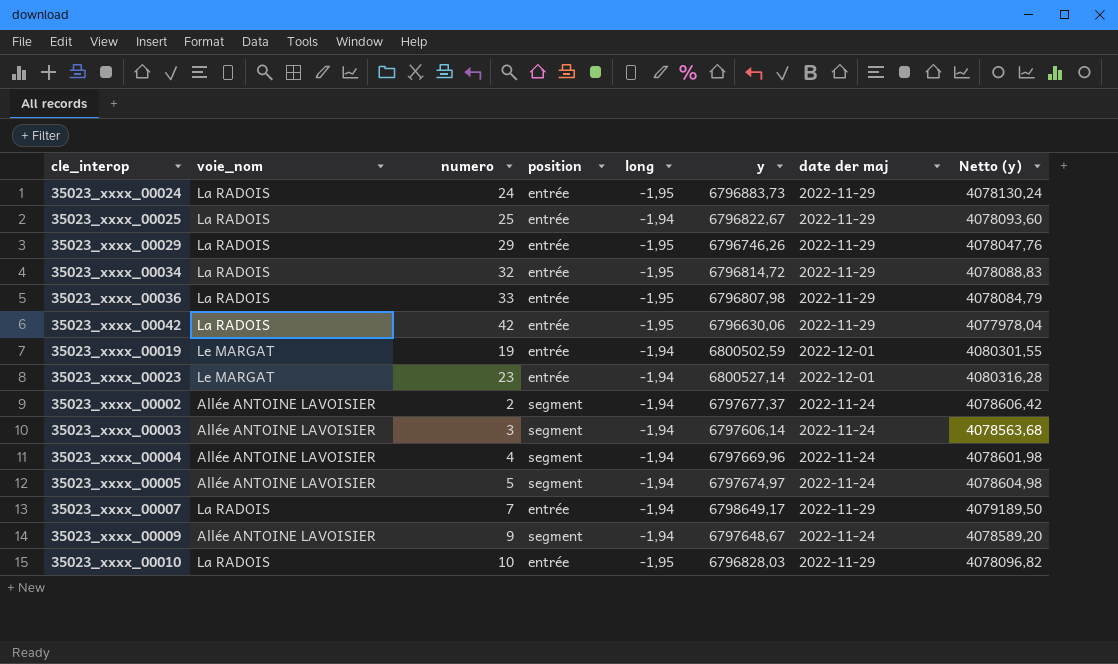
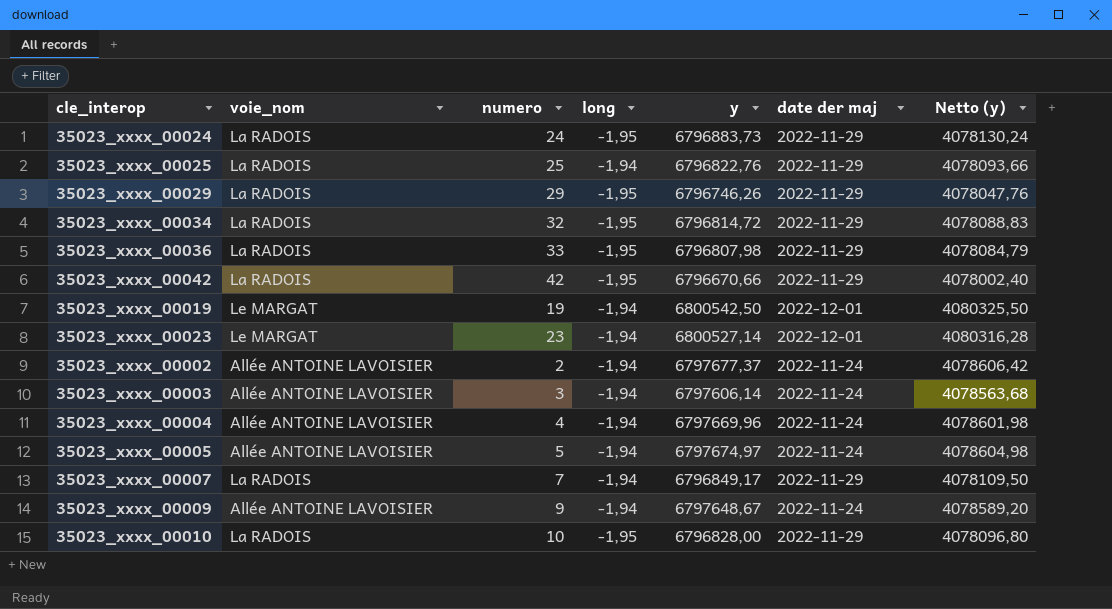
column position | position: 4 -> none
35023_xxxx_00025 | y: 6796822,67 -> 6796822,76
35023_xxxx_00025 | Netto (y): 4078093,60 -> 4078093,66
35023_xxxx_00042 | y: 6796630,06 -> 6796670,66
35023_xxxx_00042 | Netto (y): 4077978,04 -> 4078002,40
35023_xxxx_00019 | y: 6800502,59 -> 6800542,50
35023_xxxx_00019 | Netto (y): 4080301,55 -> 4080325,50
35023_xxxx_00007 | y: 6798649,17 -> 6796849,17
35023_xxxx_00007 | Netto (y): 4079189,50 -> 4078109,50
35023_xxxx_00010 | y: 6796828,03 -> 6796828,00
35023_xxxx_00010 | Netto (y): 4078096,82 -> 4078096,80

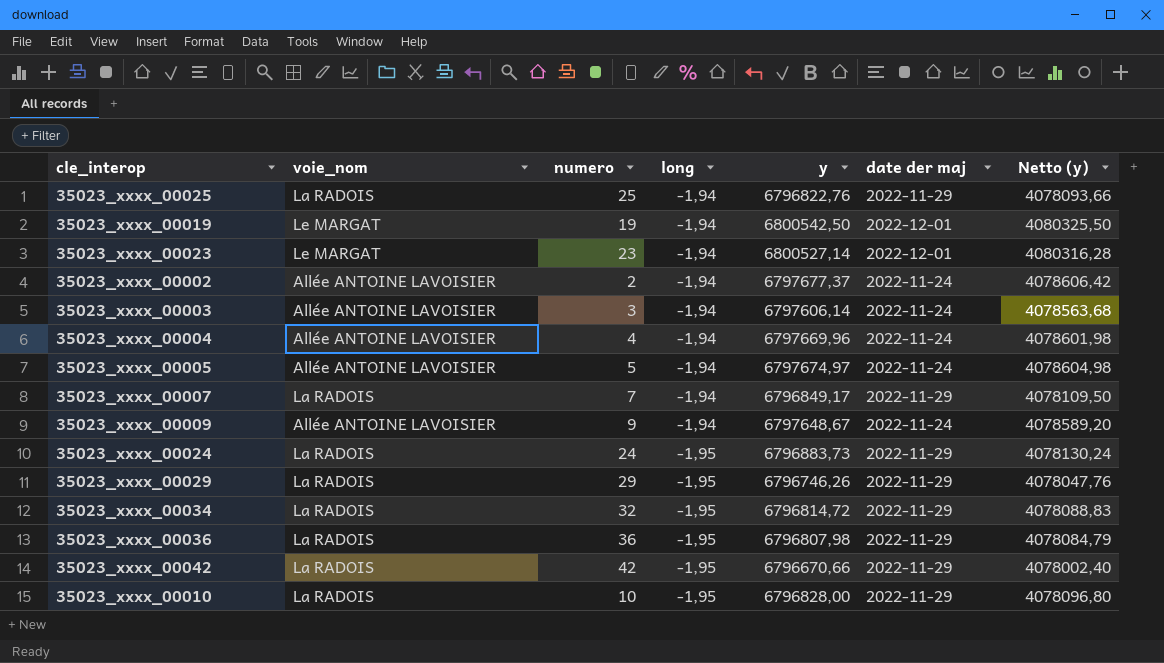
row order: none -> long descending
35023_xxxx_00036 | numero: 33 -> 36

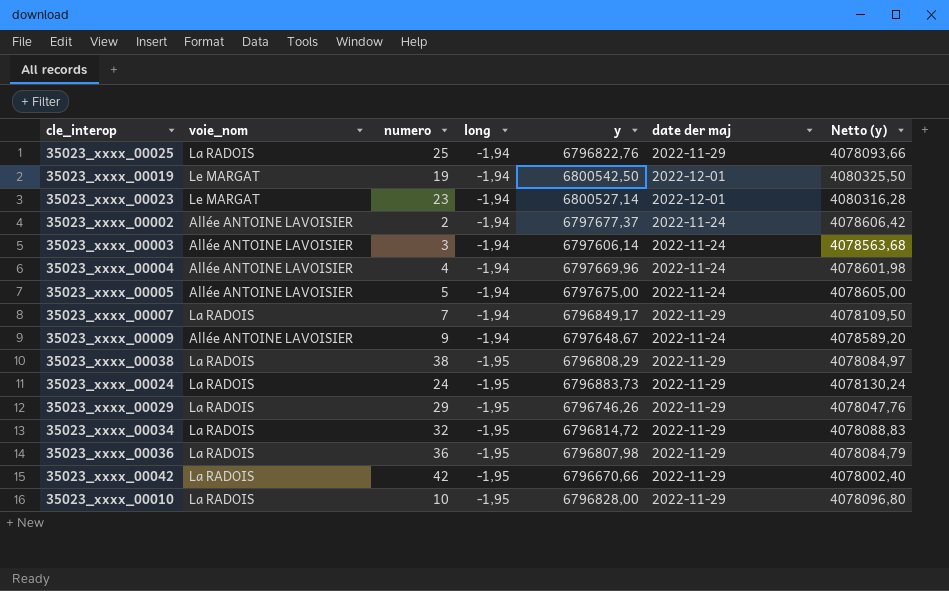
35023_xxxx_00005 | y: 6797674,97 -> 6797675,00
35023_xxxx_00005 | Netto (y): 4078604,98 -> 4078605,00
row 35023_xxxx_00038: none -> La RADOIS | 38 | -1,95 | 6796808,29 | 2022-11-29 | 4078084,97

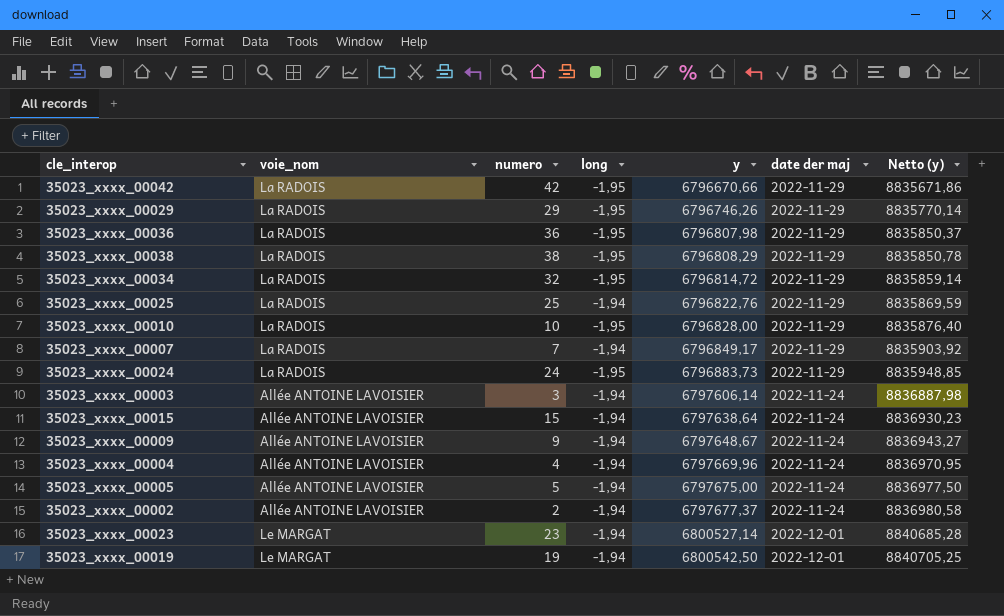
row order: long descending -> y ascending
column Netto (y) | formula: [y] * 0,6 -> [y] * 1,3
row 35023_xxxx_00015: none -> Allée ANTOINE LAVOISIER | 15 | -1,94 | 6797638,64 | 2022-11-24 | 8836930,23

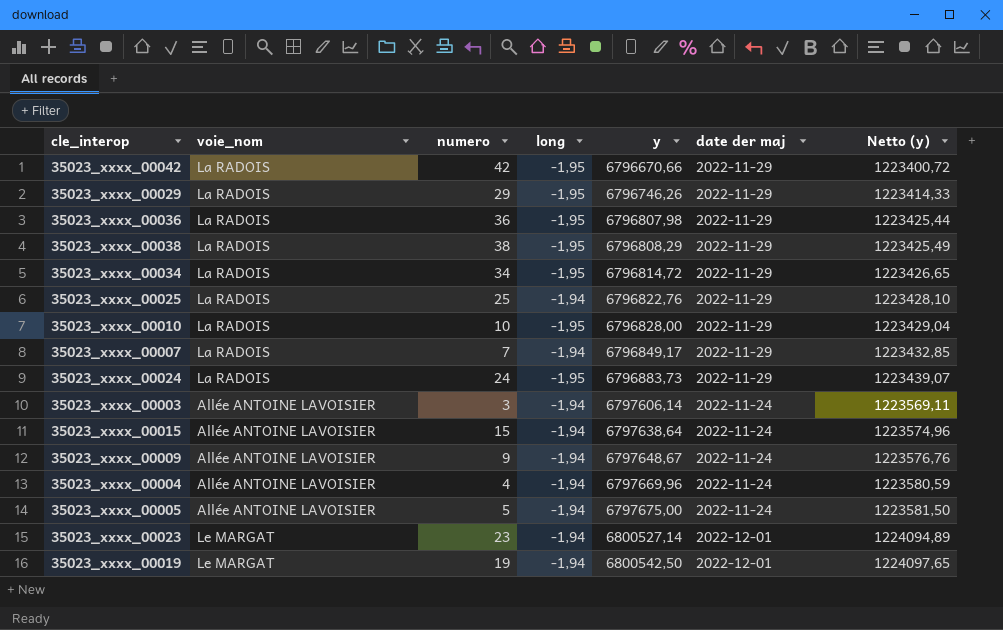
column Netto (y) | formula: [y] * 1,3 -> [y] * 0,18
row 35023_xxxx_00002: Allée ANTOINE LAVOISIER | 2 | -1,94 | 6797677,37 | 2022-11-24 | 8836980,58 -> none
35023_xxxx_00034 | numero: 32 -> 34

